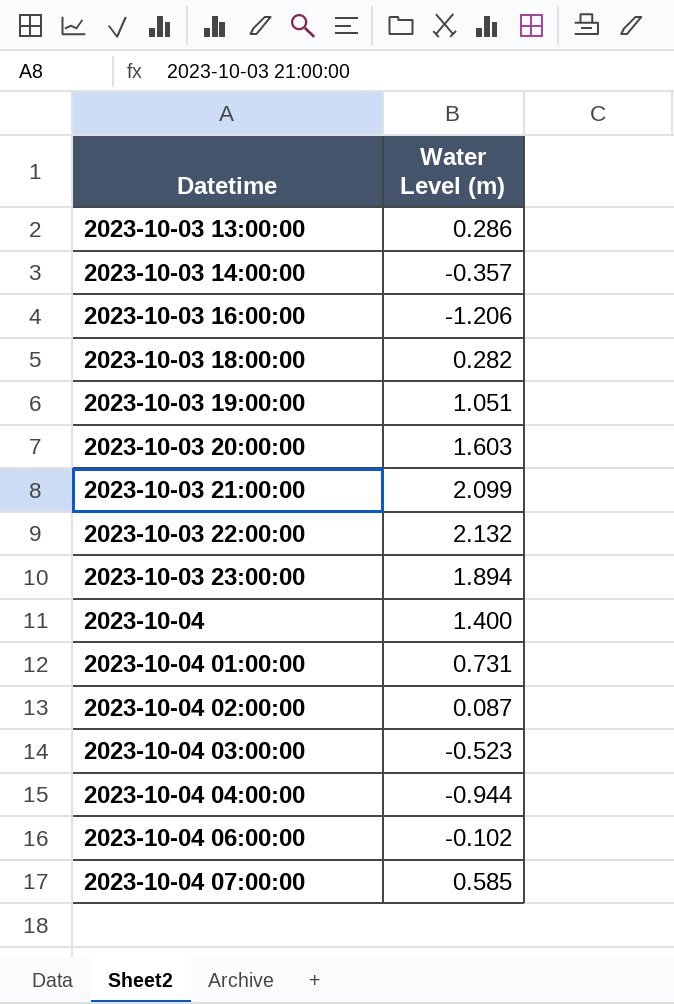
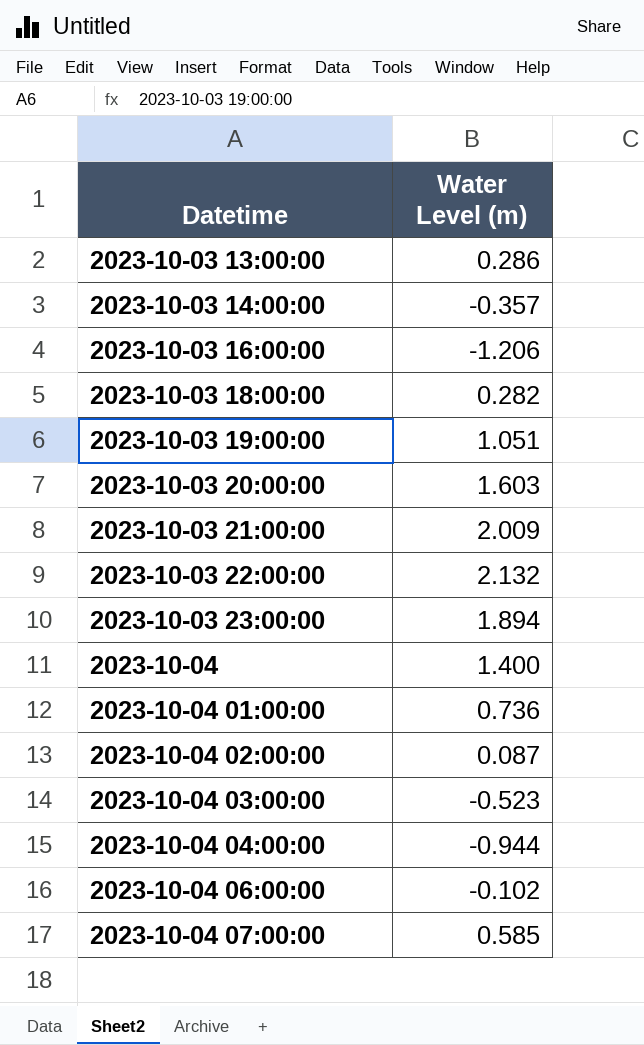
2023-10-03 21:00:00 | Water Level (m): 2.099 -> 2.009
2023-10-04 01:00:00 | Water Level (m): 0.731 -> 0.736

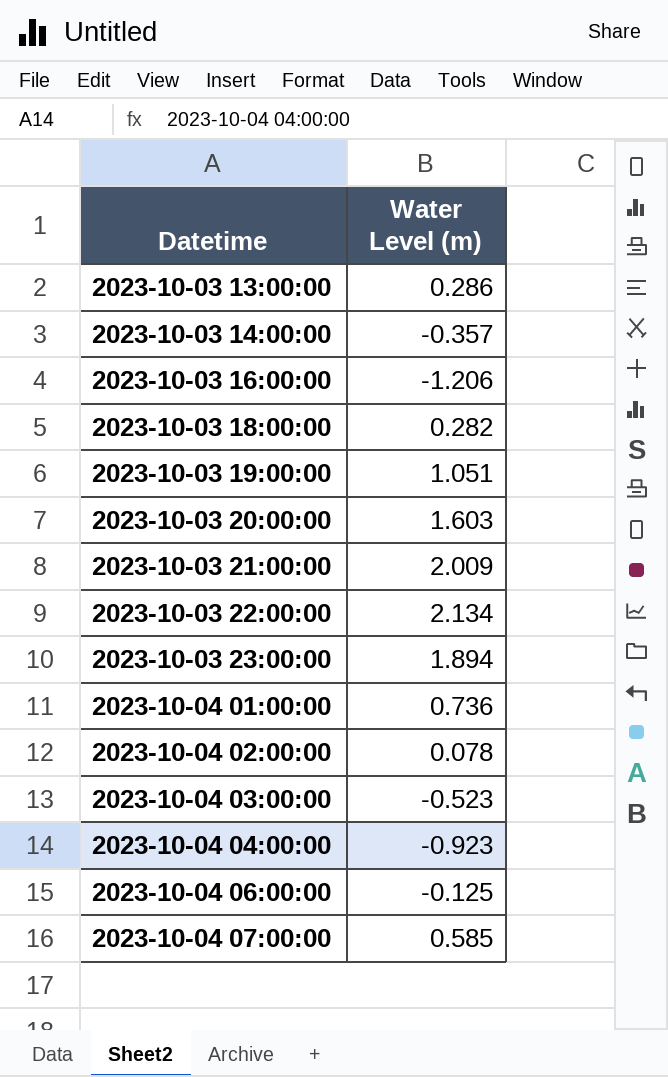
row 2023-10-04: 1.400 -> none
2023-10-03 22:00:00 | Water Level (m): 2.132 -> 2.134
2023-10-04 02:00:00 | Water Level (m): 0.087 -> 0.078
2023-10-04 04:00:00 | Water Level (m): -0.944 -> -0.923
2023-10-04 06:00:00 | Water Level (m): -0.102 -> -0.125

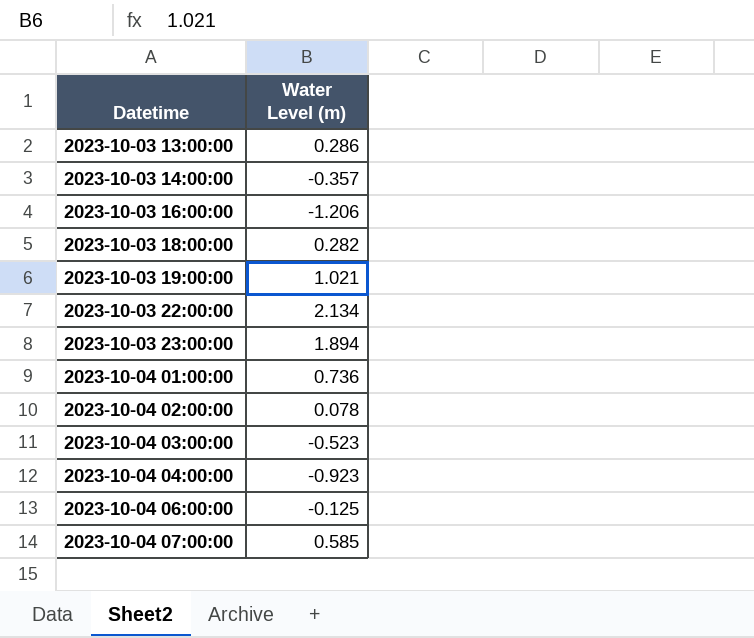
row 2023-10-03 20:00:00: 1.603 -> none
row 2023-10-03 21:00:00: 2.009 -> none
2023-10-03 19:00:00 | Water Level (m): 1.051 -> 1.021

